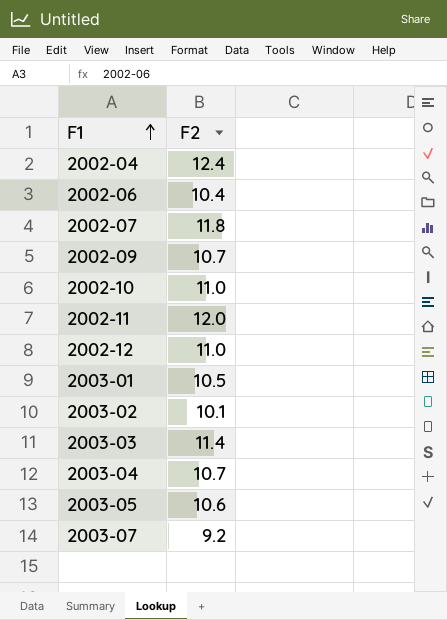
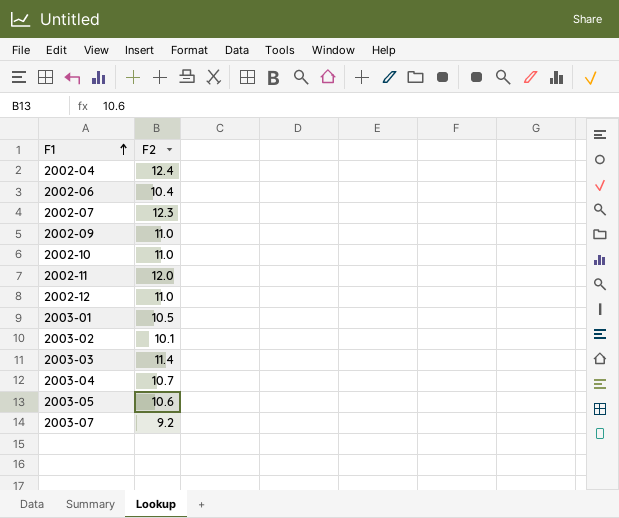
2002-07 | F2: 11.8 -> 12.3
2002-09 | F2: 10.7 -> 11.0

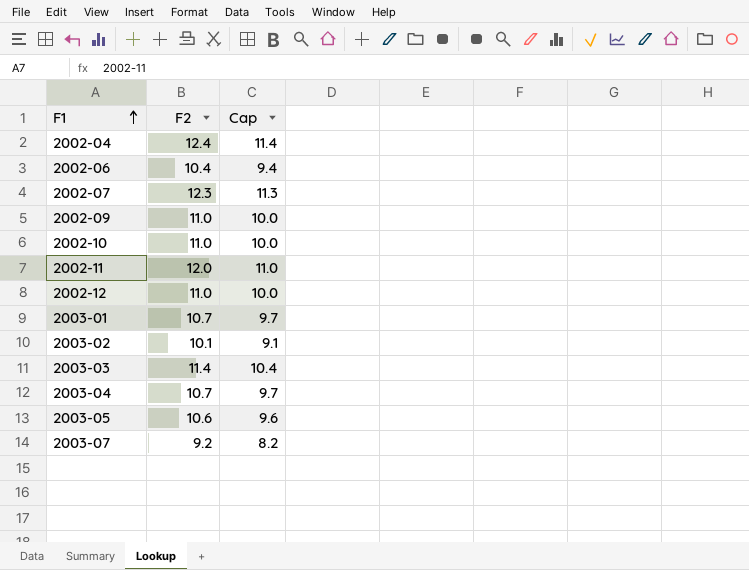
column Cap | formula: none -> [F2] - 1
2003-01 | F2: 10.5 -> 10.7

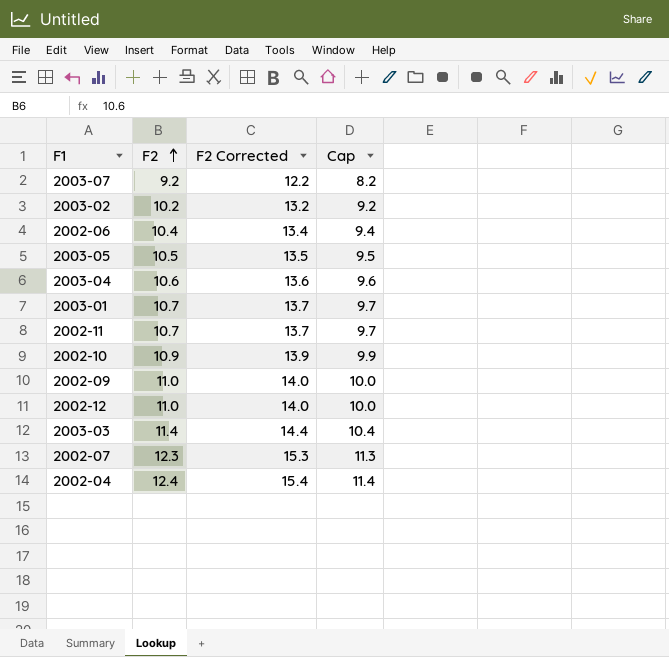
row order: F1 ascending -> F2 ascending
column F2 Corrected | formula: none -> [F2] + 3
2003-02 | F2: 10.1 -> 10.2
2003-02 | Cap: 9.1 -> 9.2
2003-05 | F2: 10.6 -> 10.5
2003-05 | Cap: 9.6 -> 9.5
2003-04 | F2: 10.7 -> 10.6
2003-04 | Cap: 9.7 -> 9.6
2002-11 | F2: 12.0 -> 10.7
2002-11 | Cap: 11.0 -> 9.7
2002-10 | F2: 11.0 -> 10.9
2002-10 | Cap: 10.0 -> 9.9

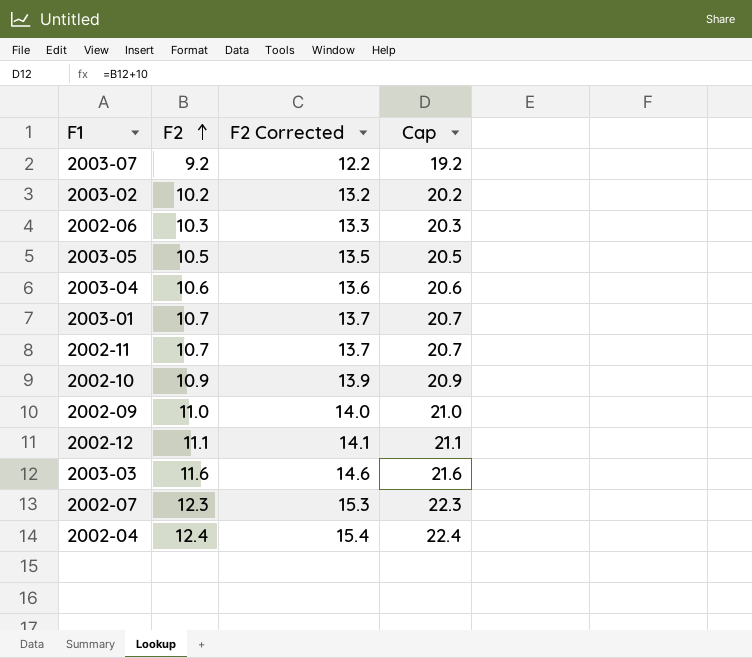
column Cap | formula: [F2] - 1 -> [F2] + 10
2002-06 | F2: 10.4 -> 10.3
2002-06 | F2 Corrected: 13.4 -> 13.3
2002-12 | F2: 11.0 -> 11.1
2002-12 | F2 Corrected: 14.0 -> 14.1
2003-03 | F2: 11.4 -> 11.6
2003-03 | F2 Corrected: 14.4 -> 14.6

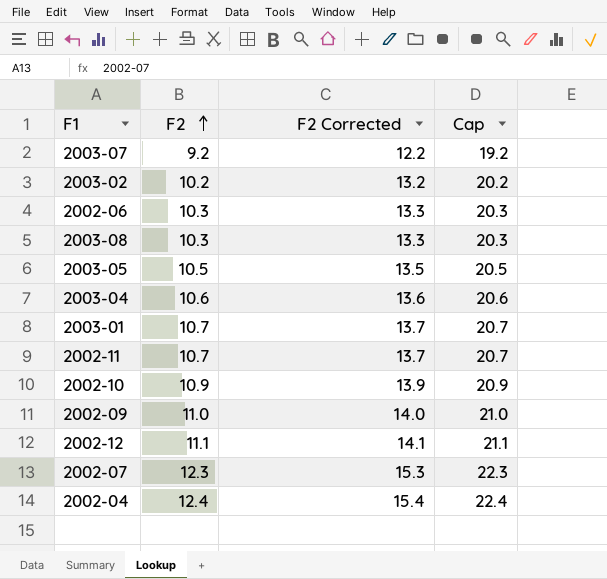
row 2003-03: 11.6 | 14.6 | 21.6 -> none
row 2003-08: none -> 10.3 | 13.3 | 20.3

